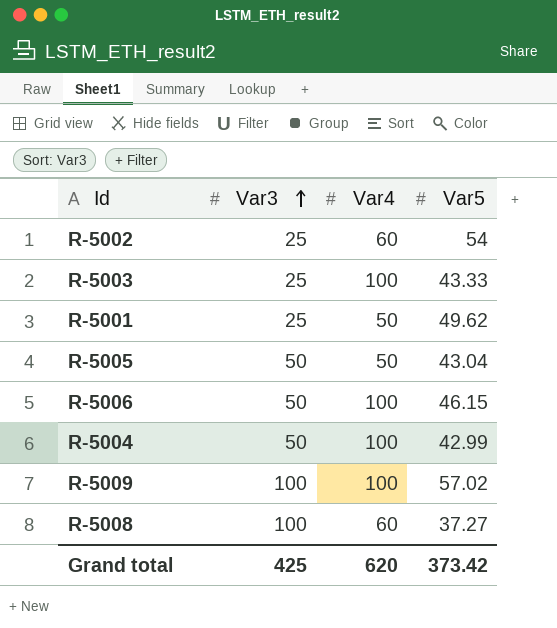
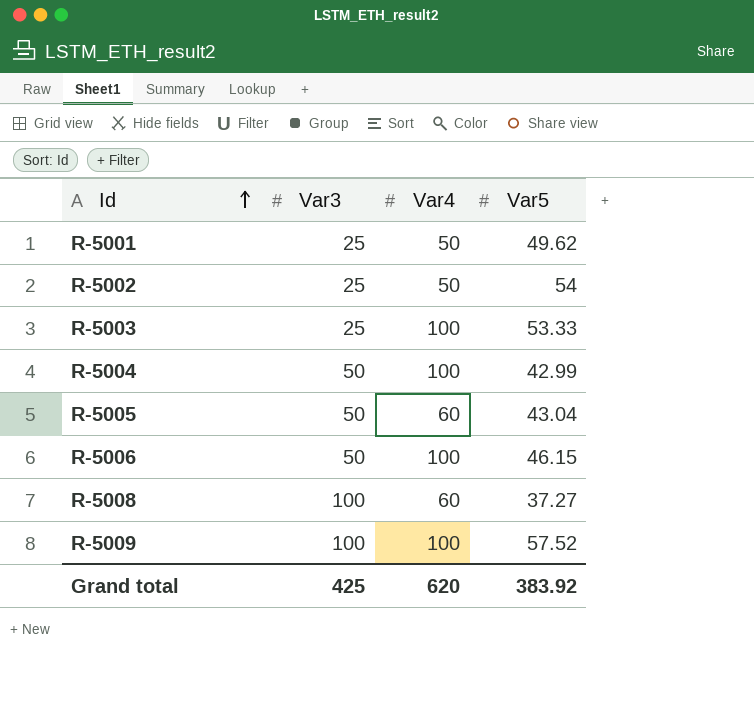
row order: Var3 ascending -> Id ascending
R-5002 | Var4: 60 -> 50
R-5003 | Var5: 43.33 -> 53.33
R-5005 | Var4: 50 -> 60
R-5009 | Var5: 57.02 -> 57.52
Grand total | Var5: 373.42 -> 383.92

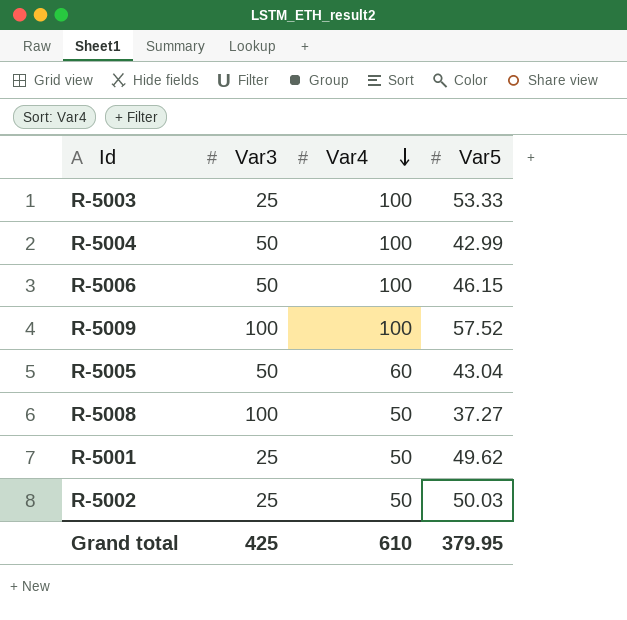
row order: Id ascending -> Var4 descending
R-5008 | Var4: 60 -> 50
R-5002 | Var5: 54 -> 50.03
Grand total | Var4: 620 -> 610
Grand total | Var5: 383.92 -> 379.95

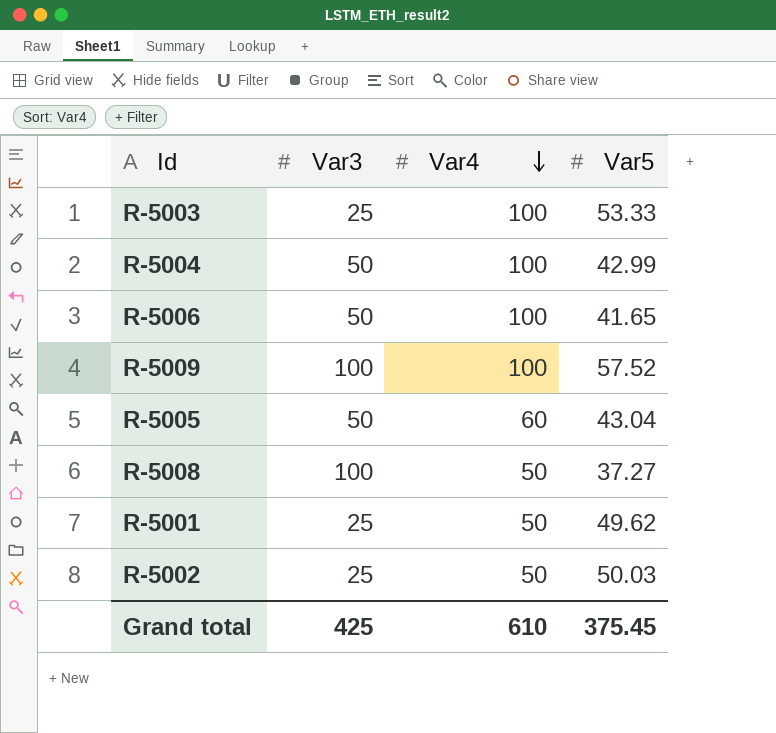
R-5006 | Var5: 46.15 -> 41.65
Grand total | Var5: 379.95 -> 375.45

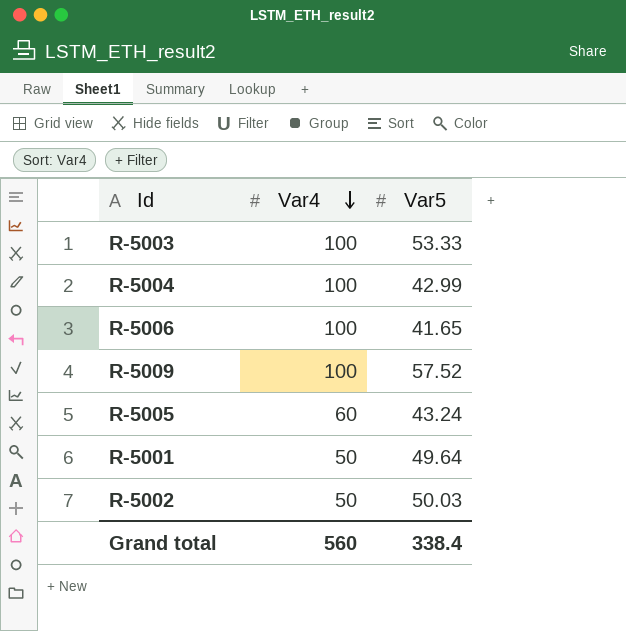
column Var3 | position: 2 -> none
row R-5008: 100 | 50 | 37.27 -> none
R-5005 | Var5: 43.04 -> 43.24
R-5001 | Var5: 49.62 -> 49.64
Grand total | Var4: 610 -> 560
Grand total | Var5: 375.45 -> 338.4

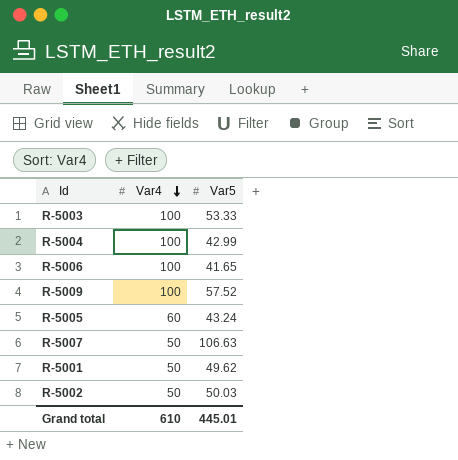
row R-5007: none -> 50 | 106.63
R-5001 | Var5: 49.64 -> 49.62
Grand total | Var4: 560 -> 610
Grand total | Var5: 338.4 -> 445.01

